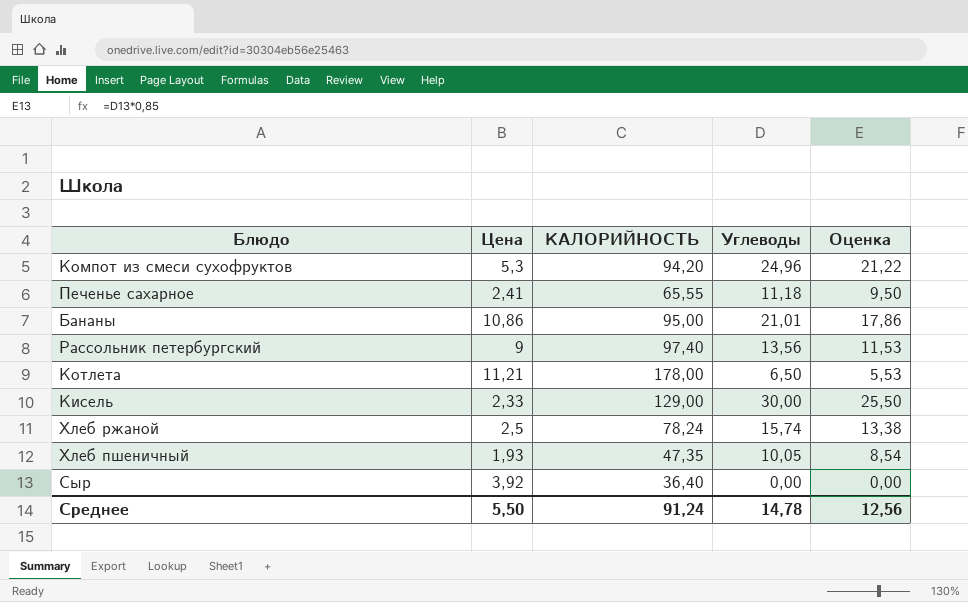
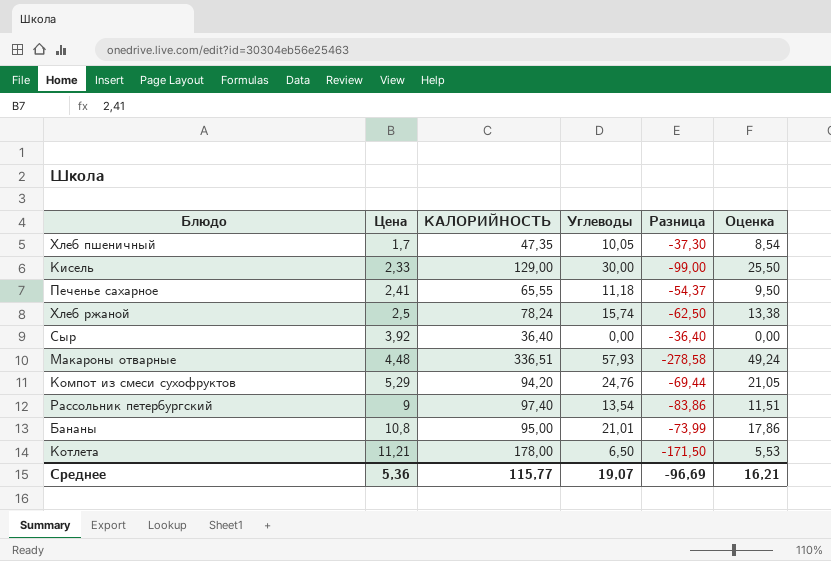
row order: none -> Цена ascending
column Разница | formula: none -> [Углеводы] - [КАЛОРИЙНОСТЬ]
Хлеб пшеничный | Цена: 1,93 -> 1,7
row Макароны отварные: none -> 4,48 | 336,51 | 57,93 | -278,58 | 49,24
Компот из смеси сухофруктов | Цена: 5,3 -> 5,29
Компот из смеси сухофруктов | Углеводы: 24,96 -> 24,76
Компот из смеси сухофруктов | Оценка: 21,22 -> 21,05
Рассольник петербургский | Углеводы: 13,56 -> 13,54
Рассольник петербургский | Оценка: 11,53 -> 11,51
Бананы | Цена: 10,86 -> 10,8
Среднее | Цена: 5,50 -> 5,36
Среднее | КАЛОРИЙНОСТЬ: 91,24 -> 115,77
Среднее | Углеводы: 14,78 -> 19,07
Среднее | Оценка: 12,56 -> 16,21

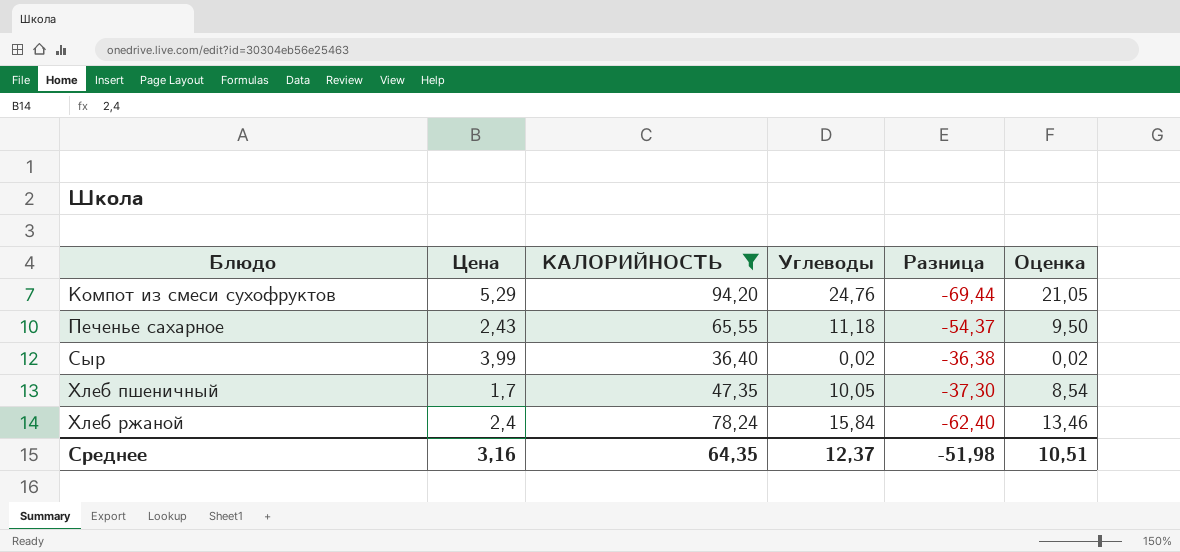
filter: none -> КАЛОРИЙНОСТЬ <= 94,20
row order: Цена ascending -> Блюдо ascending
Печенье сахарное | Цена: 2,41 -> 2,43
Сыр | Цена: 3,92 -> 3,99
Сыр | Углеводы: 0,00 -> 0,02
Сыр | Разница: -36,40 -> -36,38
Сыр | Оценка: 0,00 -> 0,02
Хлеб ржаной | Цена: 2,5 -> 2,4
Хлеб ржаной | Углеводы: 15,74 -> 15,84
Хлеб ржаной | Разница: -62,50 -> -62,40
Хлеб ржаной | Оценка: 13,38 -> 13,46
Среднее | Цена: 5,36 -> 3,16
Среднее | КАЛОРИЙНОСТЬ: 115,77 -> 64,35
Среднее | Углеводы: 19,07 -> 12,37
Среднее | Разница: -96,69 -> -51,98
Среднее | Оценка: 16,21 -> 10,51

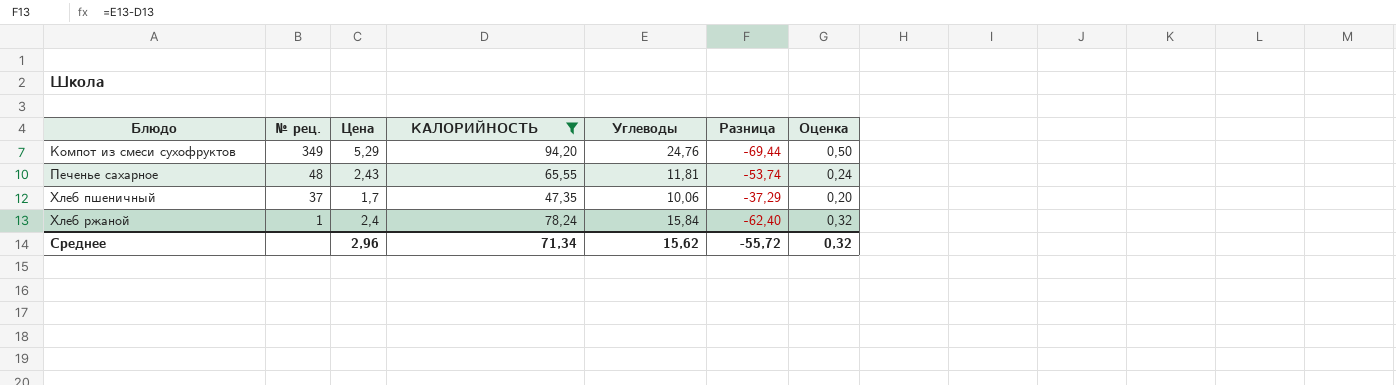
column № рец. | position: none -> 2
column Оценка | formula: [Углеводы] * 0,85 -> [Углеводы] * 0,02
row Сыр: 3,99 | 36,40 | 0,02 | -36,38 | 0,02 -> none
Печенье сахарное | Углеводы: 11,18 -> 11,81
Печенье сахарное | Разница: -54,37 -> -53,74
Хлеб пшеничный | Углеводы: 10,05 -> 10,06
Хлеб пшеничный | Разница: -37,30 -> -37,29
Среднее | Цена: 3,16 -> 2,96
Среднее | КАЛОРИЙНОСТЬ: 64,35 -> 71,34
Среднее | Углеводы: 12,37 -> 15,62
Среднее | Разница: -51,98 -> -55,72
Среднее | Оценка: 10,51 -> 0,32

